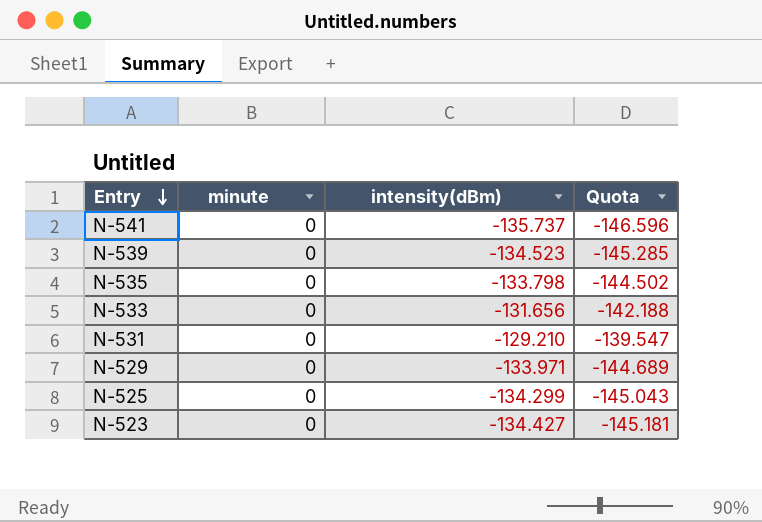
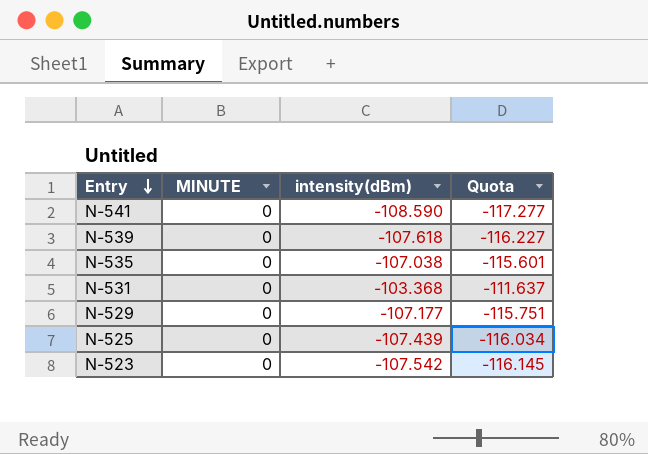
column name: minute -> MINUTE
row N-533: 0 | -131.656 | -142.188 -> none
N-541 | intensity(dBm): -135.737 -> -108.590
N-541 | Quota: -146.596 -> -117.277
N-539 | intensity(dBm): -134.523 -> -107.618
N-539 | Quota: -145.285 -> -116.227
N-535 | intensity(dBm): -133.798 -> -107.038
N-535 | Quota: -144.502 -> -115.601
N-531 | intensity(dBm): -129.210 -> -103.368
N-531 | Quota: -139.547 -> -111.637
N-529 | intensity(dBm): -133.971 -> -107.177
N-529 | Quota: -144.689 -> -115.751
N-525 | intensity(dBm): -134.299 -> -107.439
N-525 | Quota: -145.043 -> -116.034
N-523 | intensity(dBm): -134.427 -> -107.542
N-523 | Quota: -145.181 -> -116.145

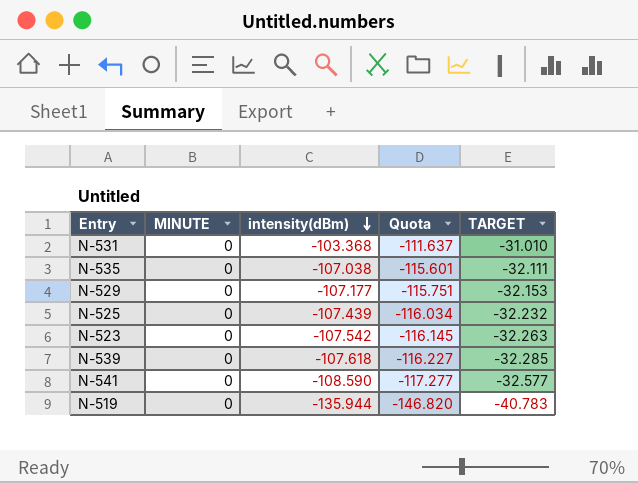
row order: Entry descending -> intensity(dBm) descending
column TARGET | formula: none -> [intensity(dBm)] * 0.3
row N-519: none -> 0 | -135.944 | -146.820 | -40.783

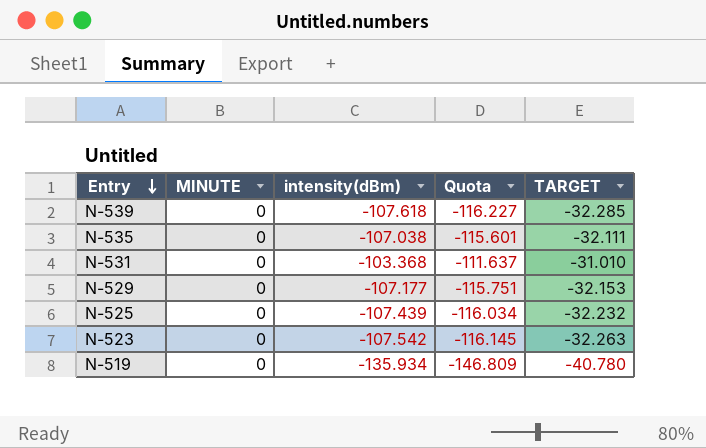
row order: intensity(dBm) descending -> Entry descending
row N-541: 0 | -108.590 | -117.277 | -32.577 -> none
N-519 | intensity(dBm): -135.944 -> -135.934
N-519 | Quota: -146.820 -> -146.809
N-519 | TARGET: -40.783 -> -40.780

